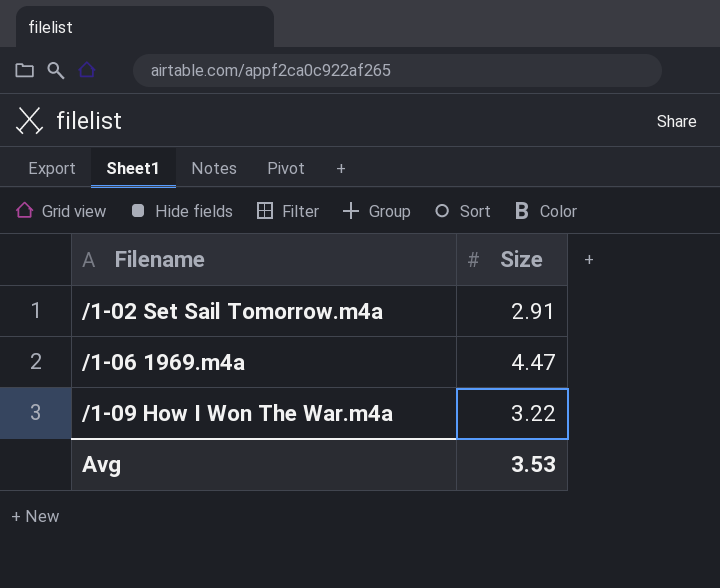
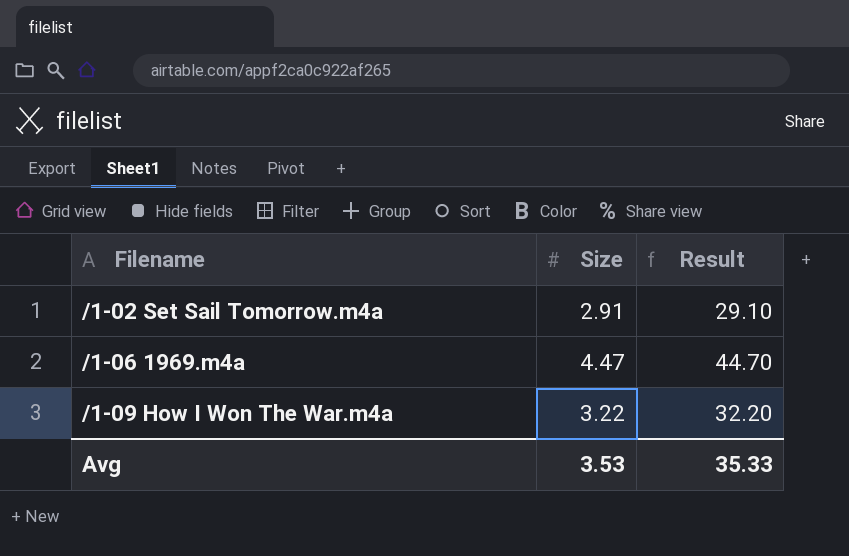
column Result | formula: none -> [Size] * 10

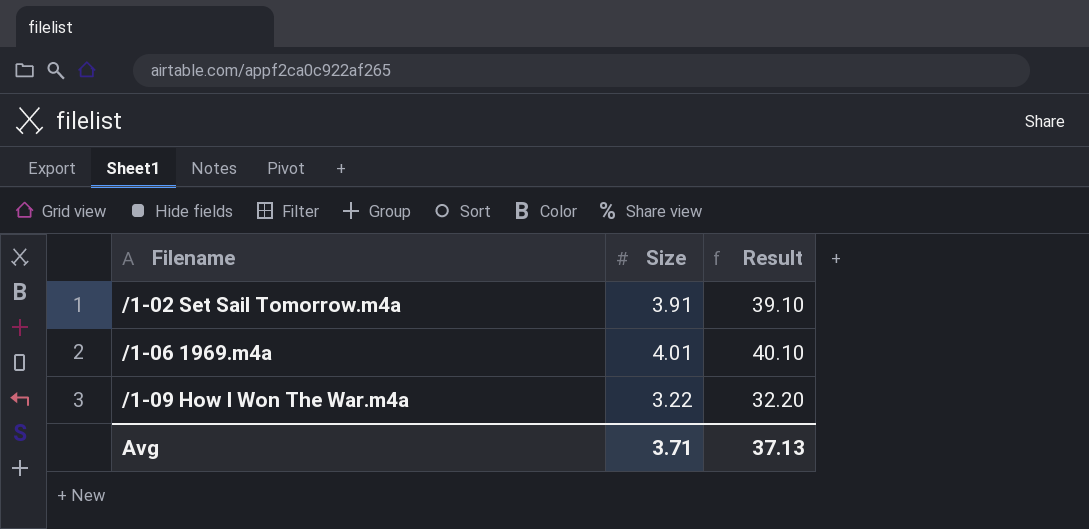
/1-02 Set Sail Tomorrow.m4a | Size: 2.91 -> 3.91
/1-02 Set Sail Tomorrow.m4a | Result: 29.10 -> 39.10
/1-06 1969.m4a | Size: 4.47 -> 4.01
/1-06 1969.m4a | Result: 44.70 -> 40.10
Avg | Size: 3.53 -> 3.71
Avg | Result: 35.33 -> 37.13

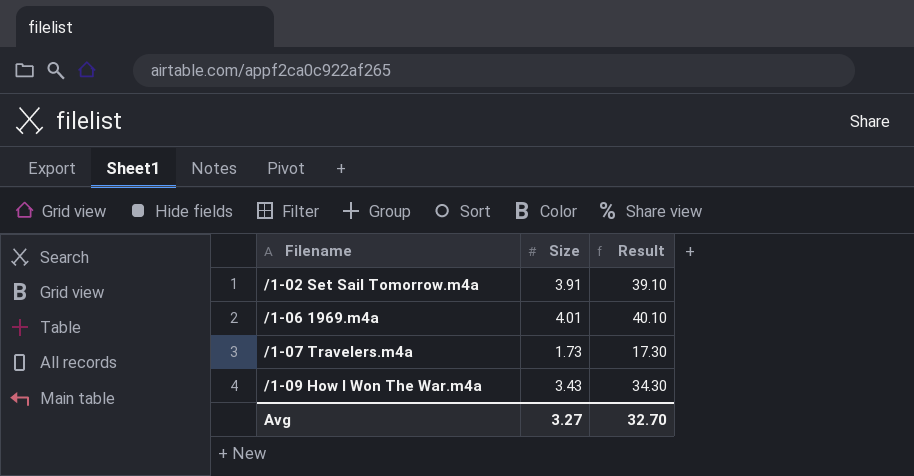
row /1-07 Travelers.m4a: none -> 1.73 | 17.30
/1-09 How I Won The War.m4a | Size: 3.22 -> 3.43
/1-09 How I Won The War.m4a | Result: 32.20 -> 34.30
Avg | Size: 3.71 -> 3.27
Avg | Result: 37.13 -> 32.70

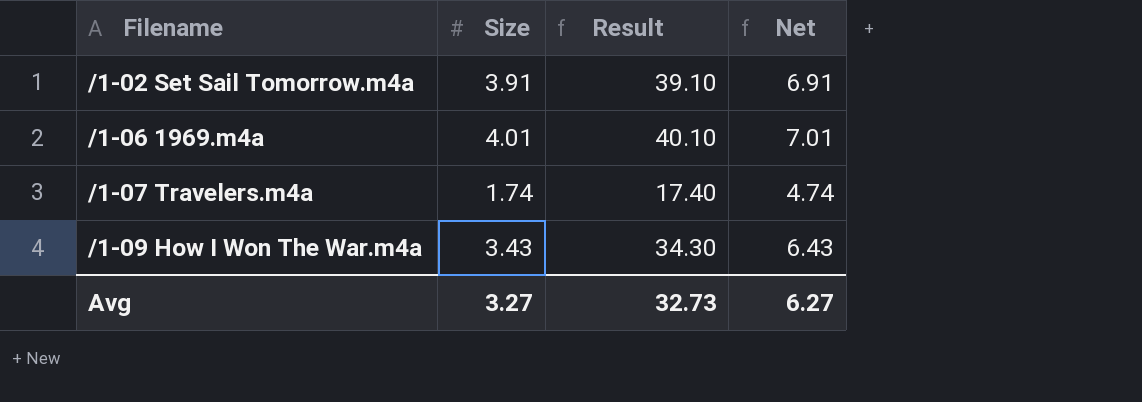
column Net | formula: none -> [Size] + 3
/1-07 Travelers.m4a | Size: 1.73 -> 1.74
/1-07 Travelers.m4a | Result: 17.30 -> 17.40
Avg | Result: 32.70 -> 32.73

